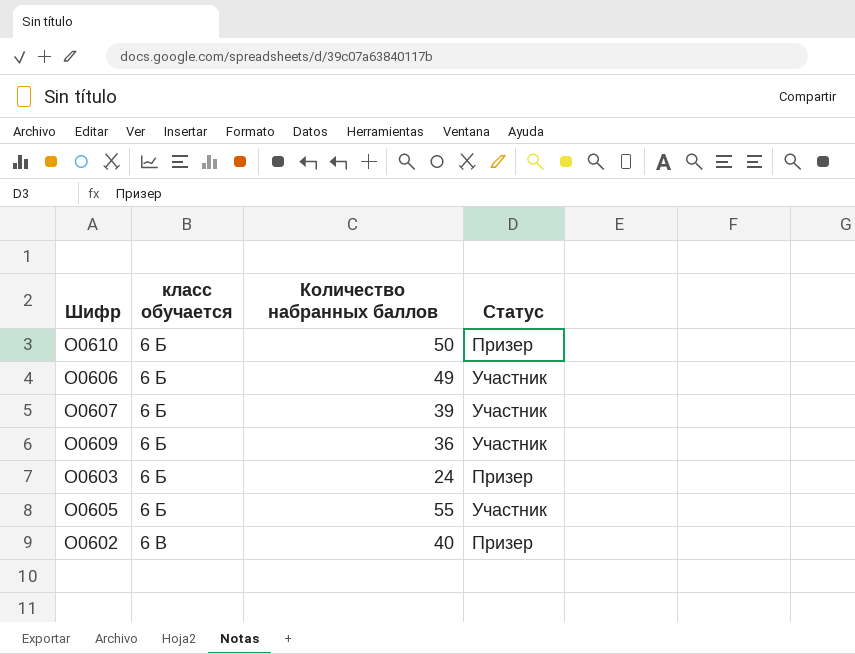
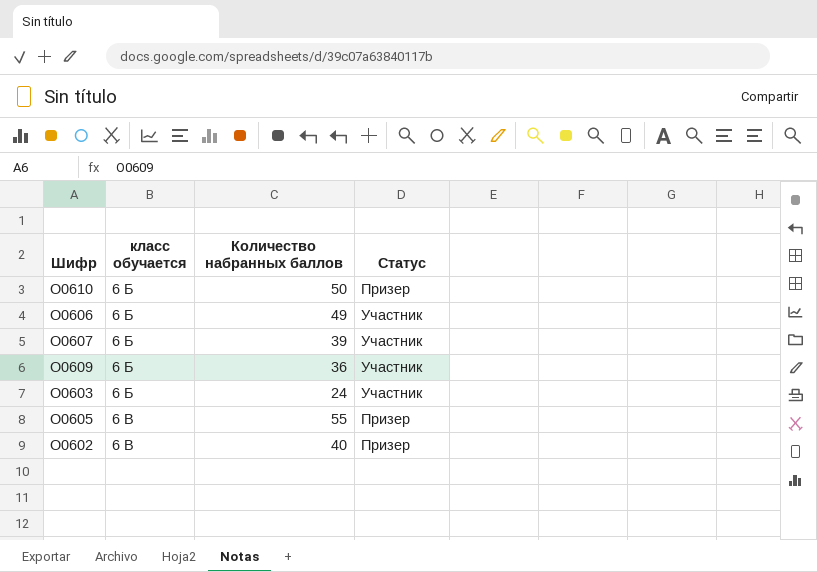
О0603 | Статус: Призер -> Участник
О0605 | класс обучается: 6 Б -> 6 В
О0605 | Статус: Участник -> Призер

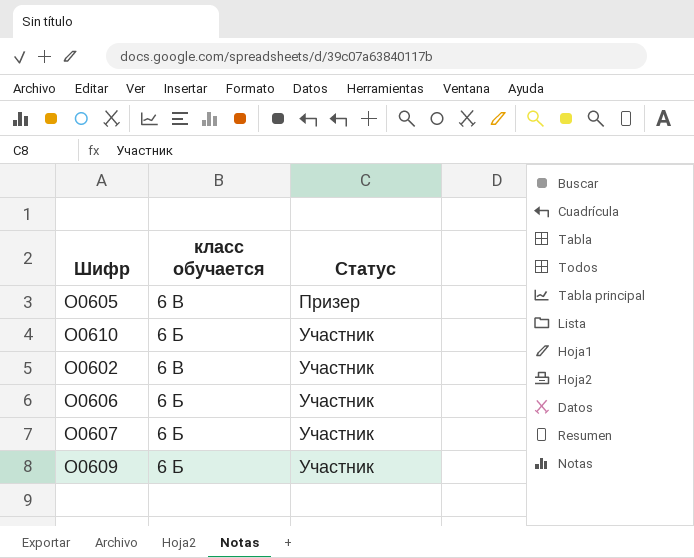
row order: класс обучается ascending -> Статус ascending
column Количество набранных баллов | position: 3 -> none
row О0603: 6 Б | 24 | Участник -> none
О0610 | Статус: Призер -> Участник
О0602 | Статус: Призер -> Участник

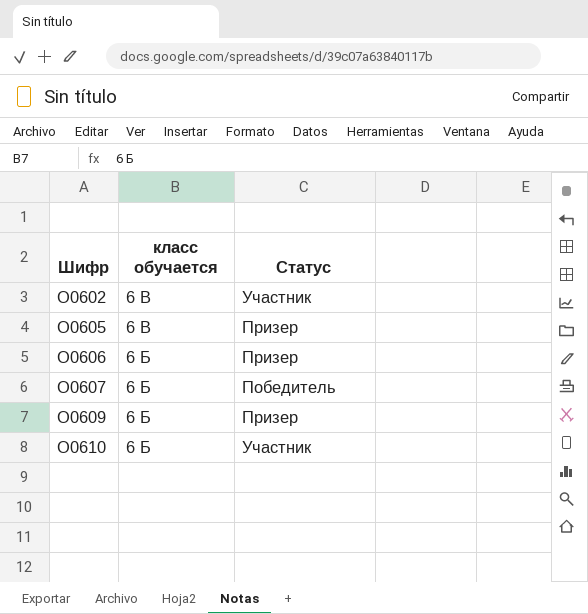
row order: Статус ascending -> Шифр ascending
О0606 | Статус: Участник -> Призер
О0607 | Статус: Участник -> Победитель
О0609 | Статус: Участник -> Призер

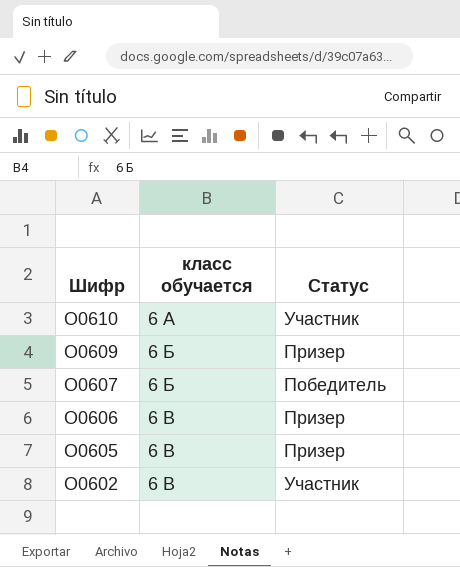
row order: Шифр ascending -> Шифр descending
О0610 | класс обучается: 6 Б -> 6 А
О0606 | класс обучается: 6 Б -> 6 В

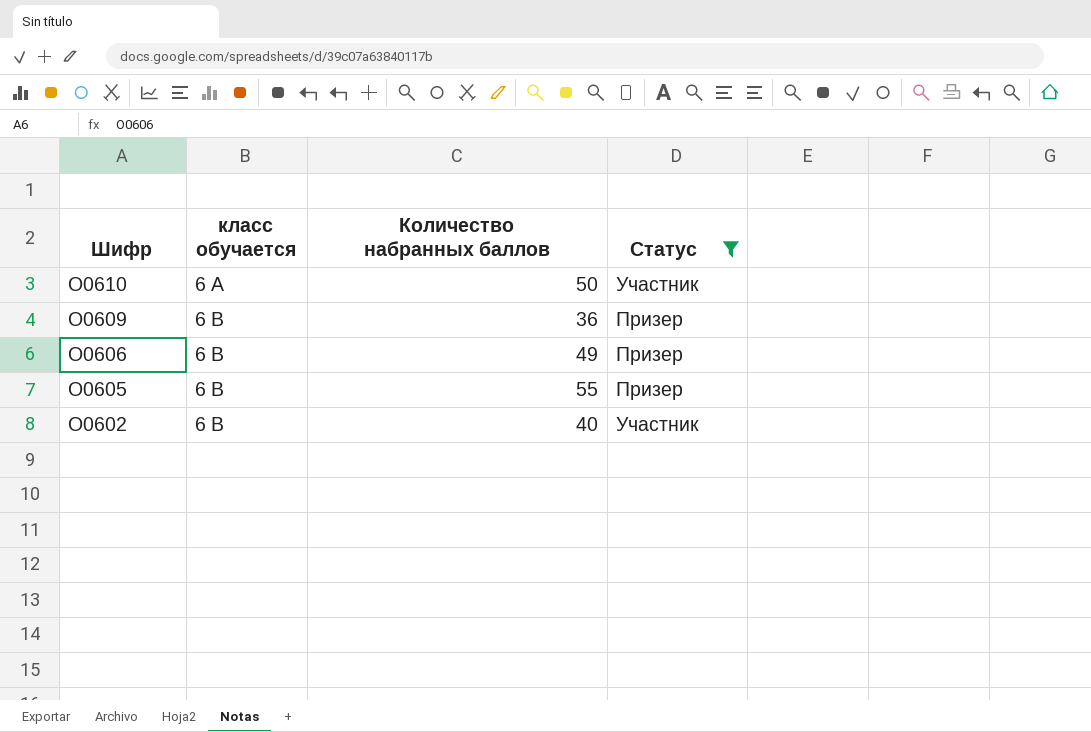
filter: none -> Статус != Победитель
column Количество набранных баллов | position: none -> 3
О0609 | класс обучается: 6 Б -> 6 В

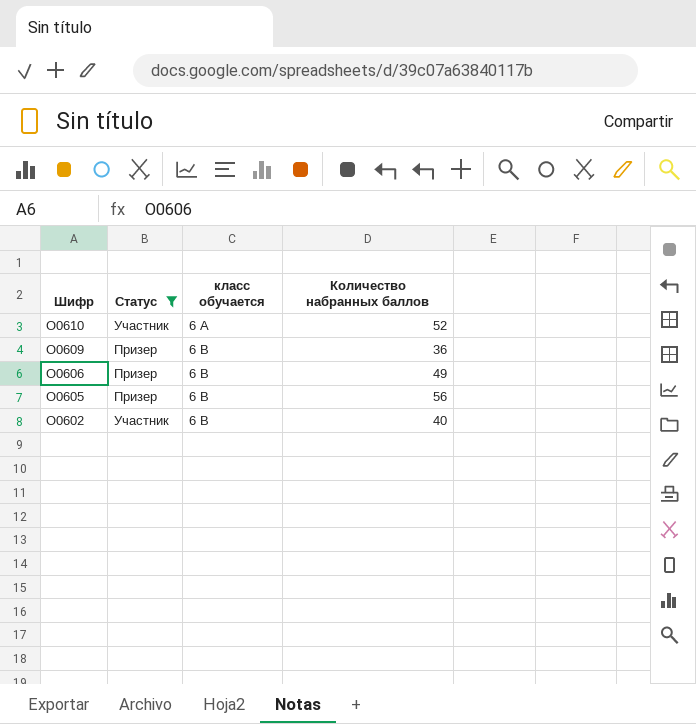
column Статус | position: 4 -> 2
О0610 | Количество набранных баллов: 50 -> 52
О0605 | Количество набранных баллов: 55 -> 56

